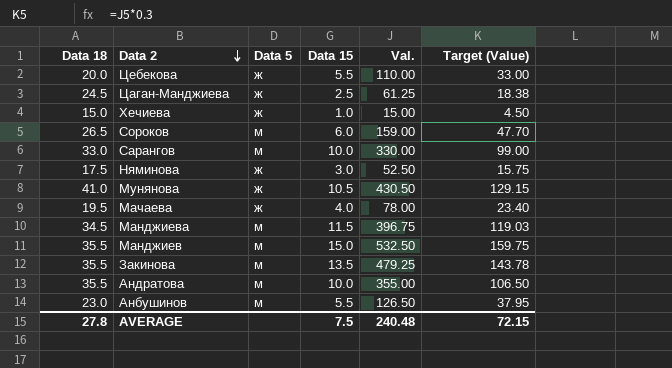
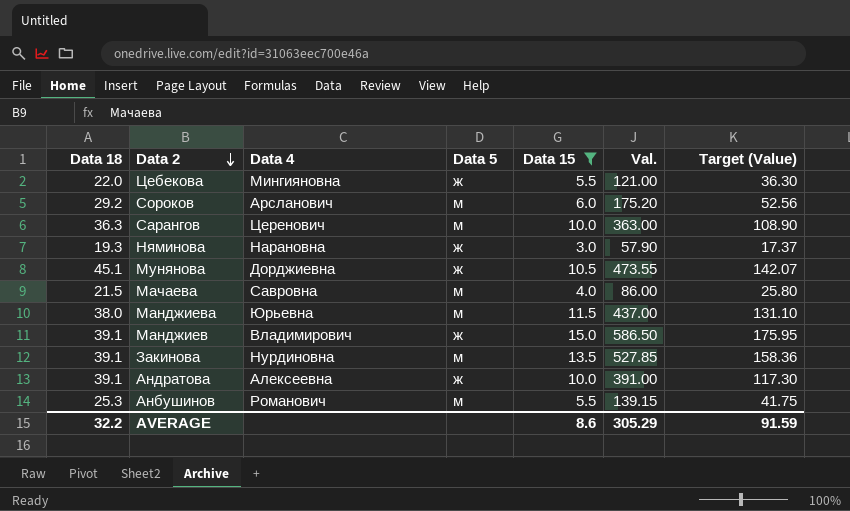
filter: none -> Data 15 >= 3.0
column Data 4 | position: none -> 3
Цебекова | Data 18: 20.0 -> 22.0
Цебекова | Val.: 110.00 -> 121.00
Цебекова | Target (Value): 33.00 -> 36.30
Сороков | Data 18: 26.5 -> 29.2
Сороков | Val.: 159.00 -> 175.20
Сороков | Target (Value): 47.70 -> 52.56
Сарангов | Data 18: 33.0 -> 36.3
Сарангов | Val.: 330.00 -> 363.00
Сарангов | Target (Value): 99.00 -> 108.90
Няминова | Data 18: 17.5 -> 19.3
Няминова | Val.: 52.50 -> 57.90
Няминова | Target (Value): 15.75 -> 17.37
Мунянова | Data 18: 41.0 -> 45.1
Мунянова | Val.: 430.50 -> 473.55
Мунянова | Target (Value): 129.15 -> 142.07
Мачаева | Data 18: 19.5 -> 21.5
Мачаева | Data 5: ж -> м
Мачаева | Val.: 78.00 -> 86.00
Мачаева | Target (Value): 23.40 -> 25.80
Манджиева | Data 18: 34.5 -> 38.0
Манджиева | Val.: 396.75 -> 437.00
Манджиева | Target (Value): 119.03 -> 131.10
Манджиев | Data 18: 35.5 -> 39.1
Манджиев | Data 5: м -> ж
Манджиев | Val.: 532.50 -> 586.50
Манджиев | Target (Value): 159.75 -> 175.95
Закинова | Data 18: 35.5 -> 39.1
Закинова | Val.: 479.25 -> 527.85
Закинова | Target (Value): 143.78 -> 158.36
Андратова | Data 18: 35.5 -> 39.1
Андратова | Data 5: м -> ж
Андратова | Val.: 355.00 -> 391.00
Андратова | Target (Value): 106.50 -> 117.30
Анбушинов | Data 18: 23.0 -> 25.3
Анбушинов | Val.: 126.50 -> 139.15
Анбушинов | Target (Value): 37.95 -> 41.75
AVERAGE | Data 18: 27.8 -> 32.2
AVERAGE | Data 15: 7.5 -> 8.6
AVERAGE | Val.: 240.48 -> 305.29
AVERAGE | Target (Value): 72.15 -> 91.59

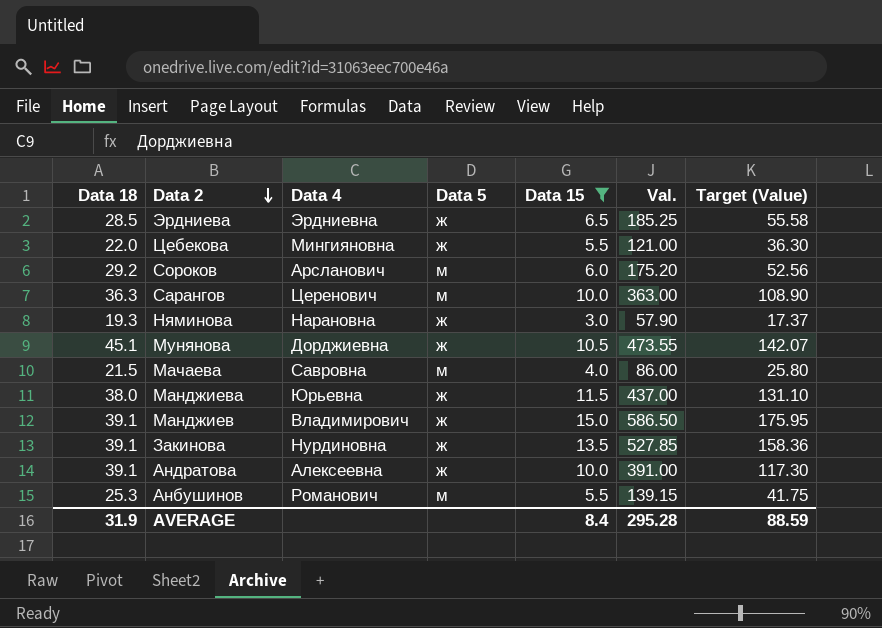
row Эрдниева: none -> 28.5 | Эрдниевна | ж | 6.5 | 185.25 | 55.58
Манджиева | Data 5: м -> ж
Закинова | Data 5: м -> ж
AVERAGE | Data 18: 32.2 -> 31.9
AVERAGE | Data 15: 8.6 -> 8.4
AVERAGE | Val.: 305.29 -> 295.28
AVERAGE | Target (Value): 91.59 -> 88.59

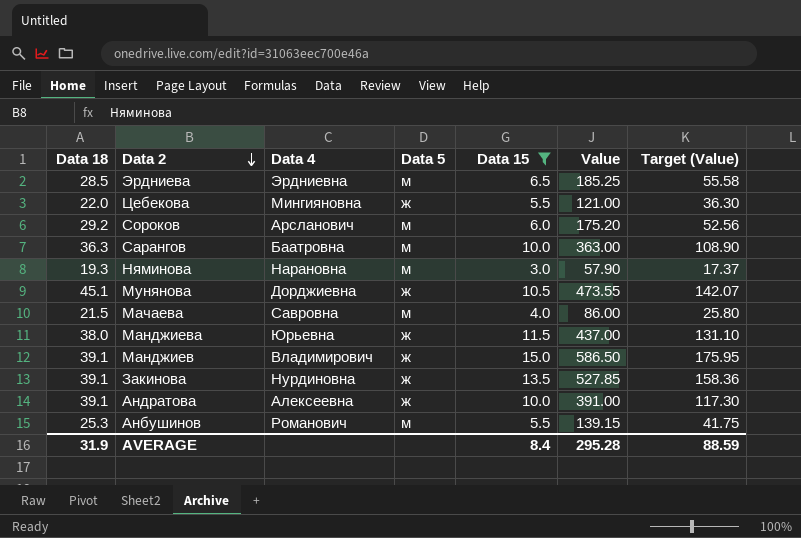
column name: Val. -> Value
Эрдниева | Data 5: ж -> м
Сарангов | Data 4: Церенович -> Баатровна
Няминова | Data 5: ж -> м

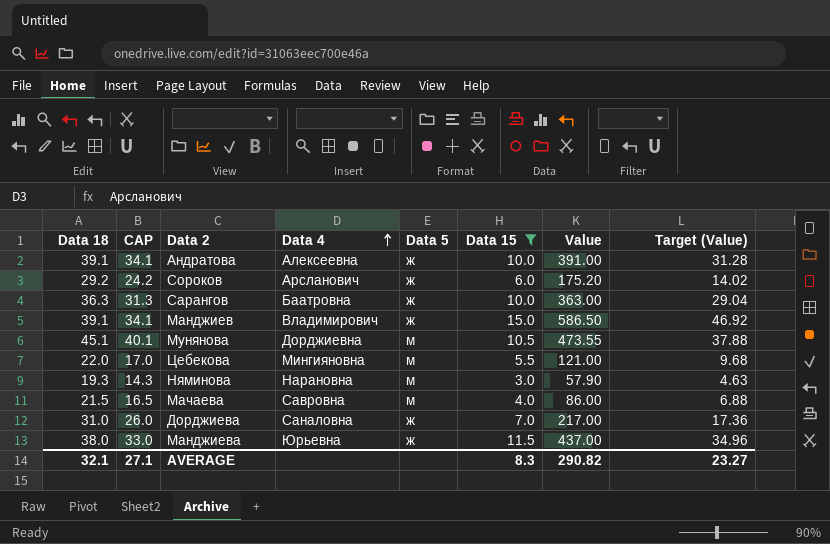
row order: Data 2 descending -> Data 4 ascending
column CAP | formula: none -> [Data 18] - 5
column Target (Value) | formula: [Value] * 0.3 -> [Value] * 0.08
row Эрдниева: 28.5 | Эрдниевна | м | 6.5 | 185.25 | 55.58 -> none
row Закинова: 39.1 | Нурдиновна | ж | 13.5 | 527.85 | 158.36 -> none
row Анбушинов: 25.3 | Романович | м | 5.5 | 139.15 | 41.75 -> none
Сороков | Data 5: м -> ж
Сарангов | Data 5: м -> ж
Мунянова | Data 5: ж -> м
Цебекова | Data 5: ж -> м
row Дорджиева: none -> 31.0 | 26.0 | Саналовна | ж | 7.0 | 217.00 | 17.36
AVERAGE | Data 18: 31.9 -> 32.1
AVERAGE | Data 15: 8.4 -> 8.3
AVERAGE | Value: 295.28 -> 290.82
AVERAGE | Target (Value): 88.59 -> 23.27

